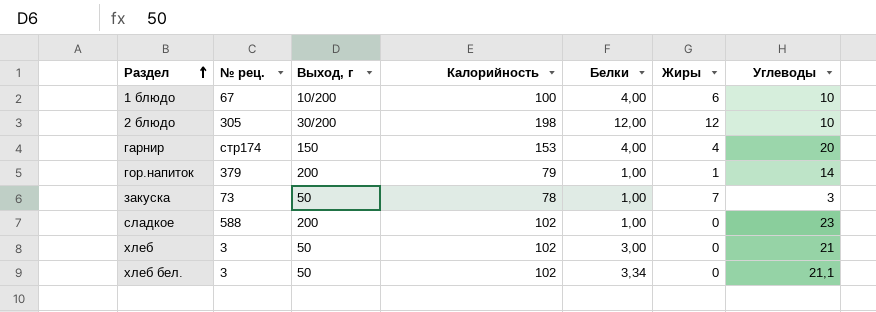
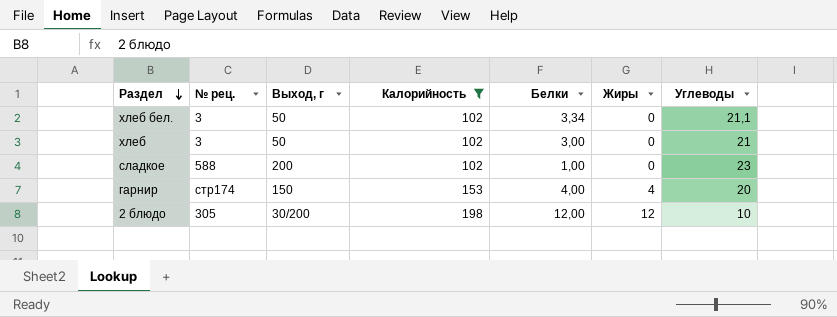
filter: none -> Калорийность >= 102
row order: Раздел ascending -> Раздел descending

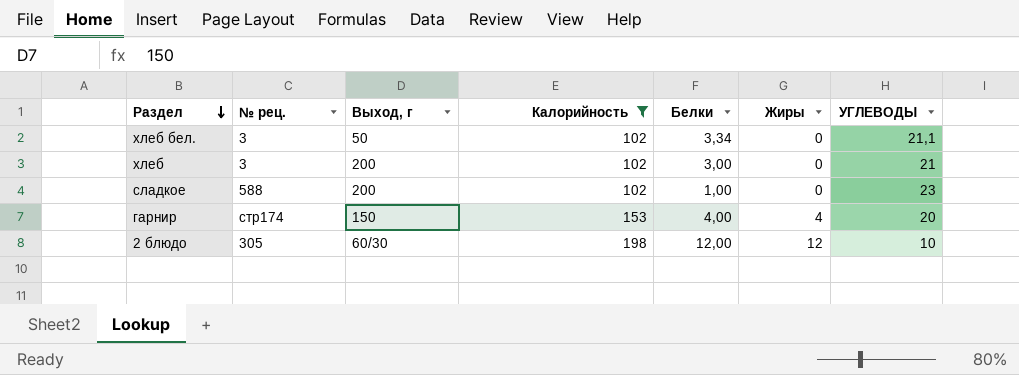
column name: Углеводы -> УГЛЕВОДЫ
хлеб | Выход, г: 50 -> 200
2 блюдо | Выход, г: 30/200 -> 60/30

